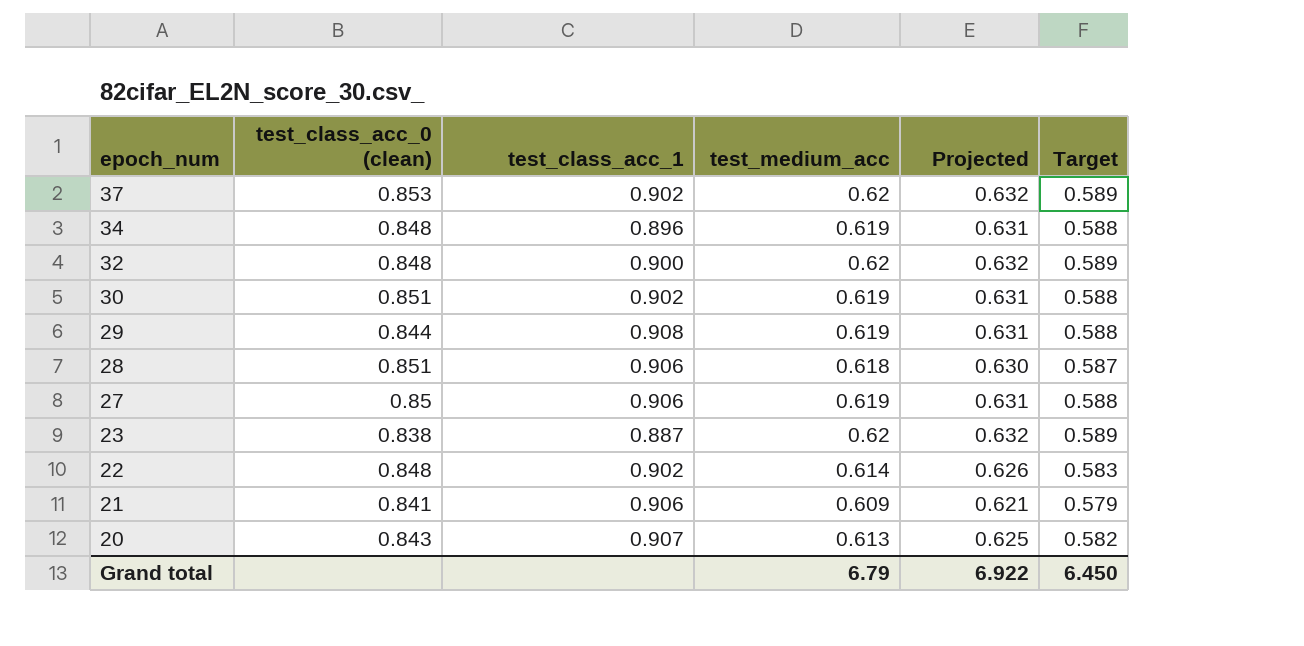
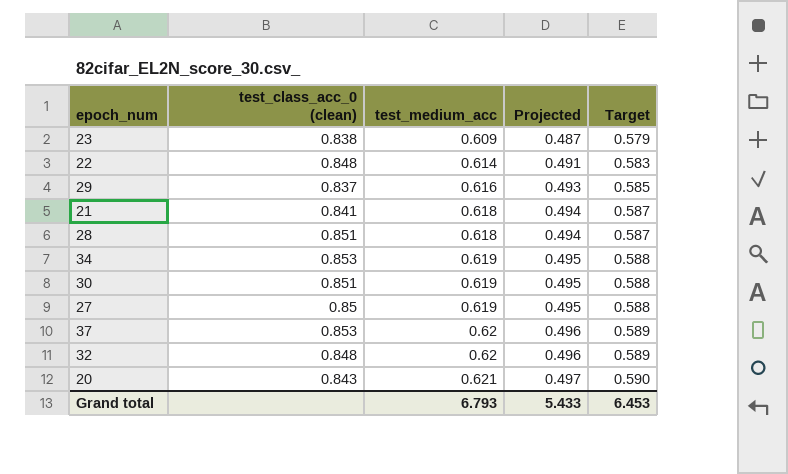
row order: epoch_num descending -> test_medium_acc ascending
column test_class_acc_1 | position: 3 -> none
column Projected | formula: [test_medium_acc] * 1.02 -> [test_medium_acc] * 0.8
23 | test_medium_acc: 0.62 -> 0.609
23 | Target: 0.589 -> 0.579
29 | test_class_acc_0 (clean): 0.844 -> 0.837
29 | test_medium_acc: 0.619 -> 0.616
29 | Target: 0.588 -> 0.585
21 | test_medium_acc: 0.609 -> 0.618
21 | Target: 0.579 -> 0.587
34 | test_class_acc_0 (clean): 0.848 -> 0.853
20 | test_medium_acc: 0.613 -> 0.621
20 | Target: 0.582 -> 0.590
Grand total | test_medium_acc: 6.79 -> 6.793
Grand total | Projected: 6.922 -> 5.433
Grand total | Target: 6.450 -> 6.453

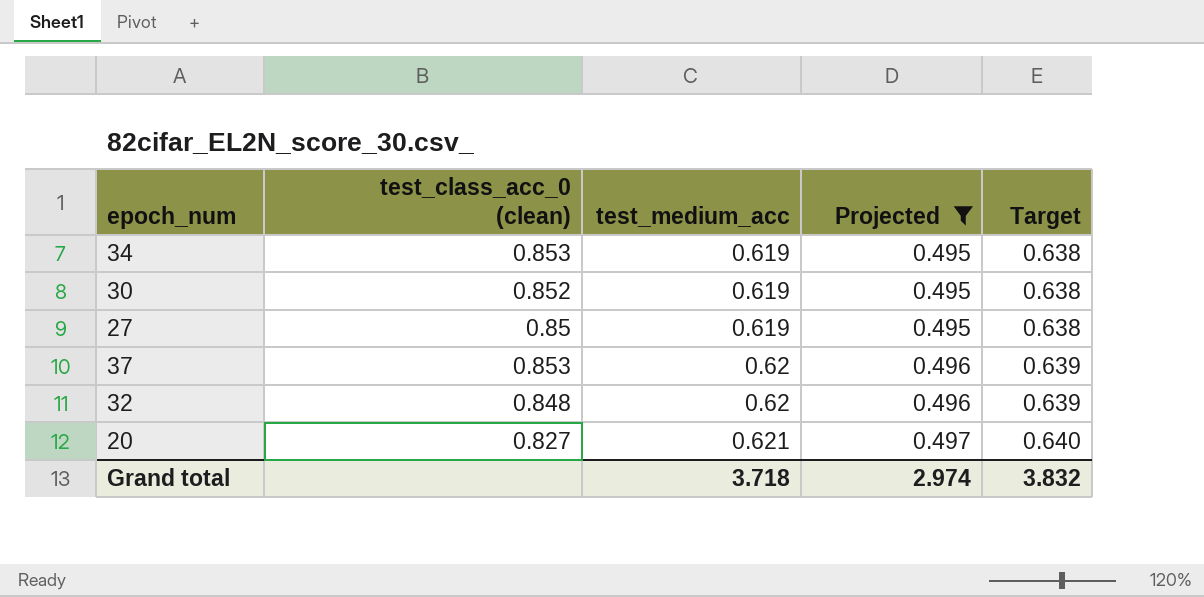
filter: none -> Projected >= 0.495
column Target | formula: [test_medium_acc] * 0.95 -> [test_medium_acc] * 1.03
30 | test_class_acc_0 (clean): 0.851 -> 0.852
20 | test_class_acc_0 (clean): 0.843 -> 0.827
Grand total | test_medium_acc: 6.793 -> 3.718
Grand total | Projected: 5.433 -> 2.974
Grand total | Target: 6.453 -> 3.832

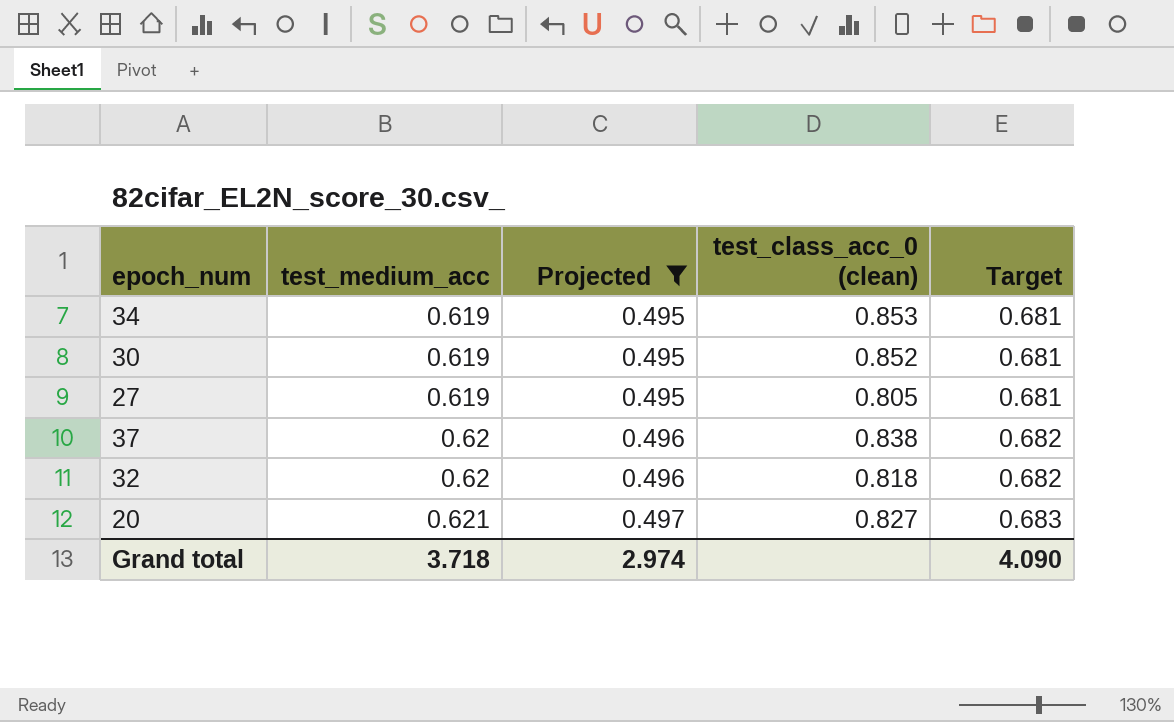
column test_class_acc_0 (clean) | position: 2 -> 4
column Target | formula: [test_medium_acc] * 1.03 -> [test_medium_acc] * 1.1
27 | test_class_acc_0 (clean): 0.85 -> 0.805
37 | test_class_acc_0 (clean): 0.853 -> 0.838
32 | test_class_acc_0 (clean): 0.848 -> 0.818
Grand total | Target: 3.832 -> 4.090

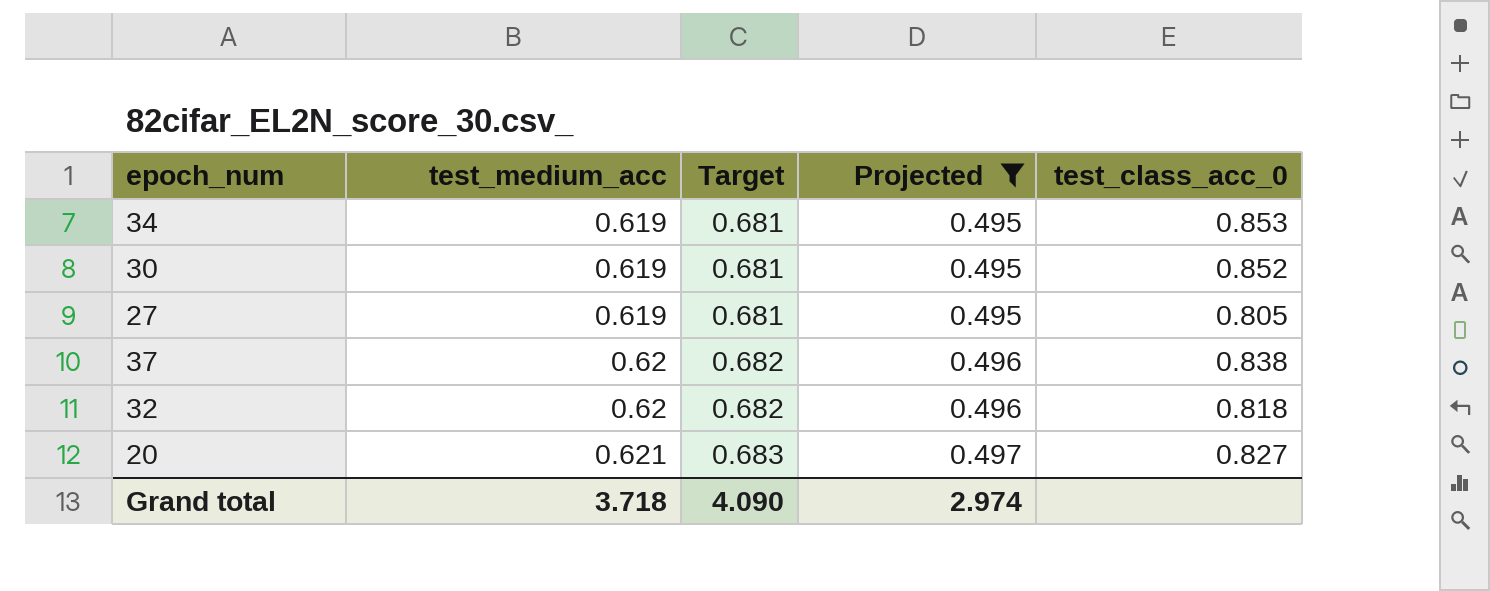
column Target | position: 5 -> 3
column name: test_class_acc_0 (clean) -> test_class_acc_0

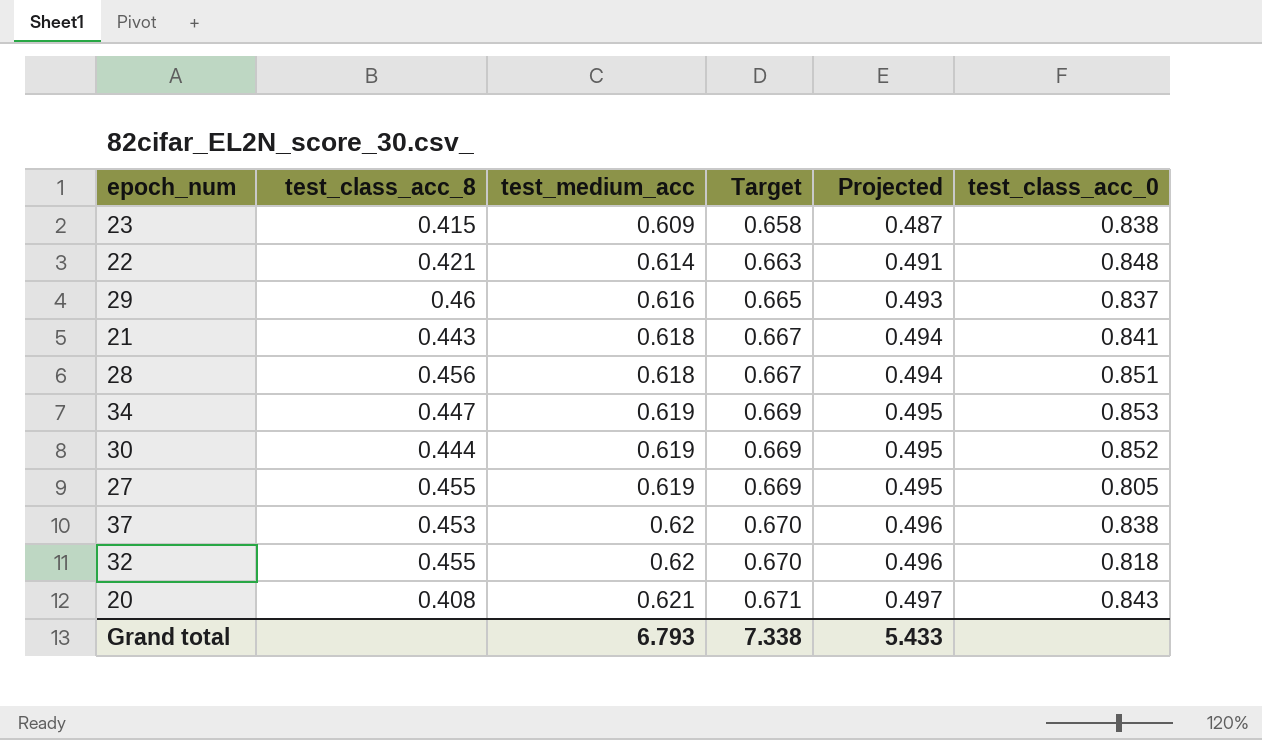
filter: Projected >= 0.495 -> none
column test_class_acc_8 | position: none -> 2
column Target | formula: [test_medium_acc] * 1.1 -> [test_medium_acc] * 1.08
20 | test_class_acc_0: 0.827 -> 0.843
Grand total | test_medium_acc: 3.718 -> 6.793
Grand total | Target: 4.090 -> 7.338
Grand total | Projected: 2.974 -> 5.433

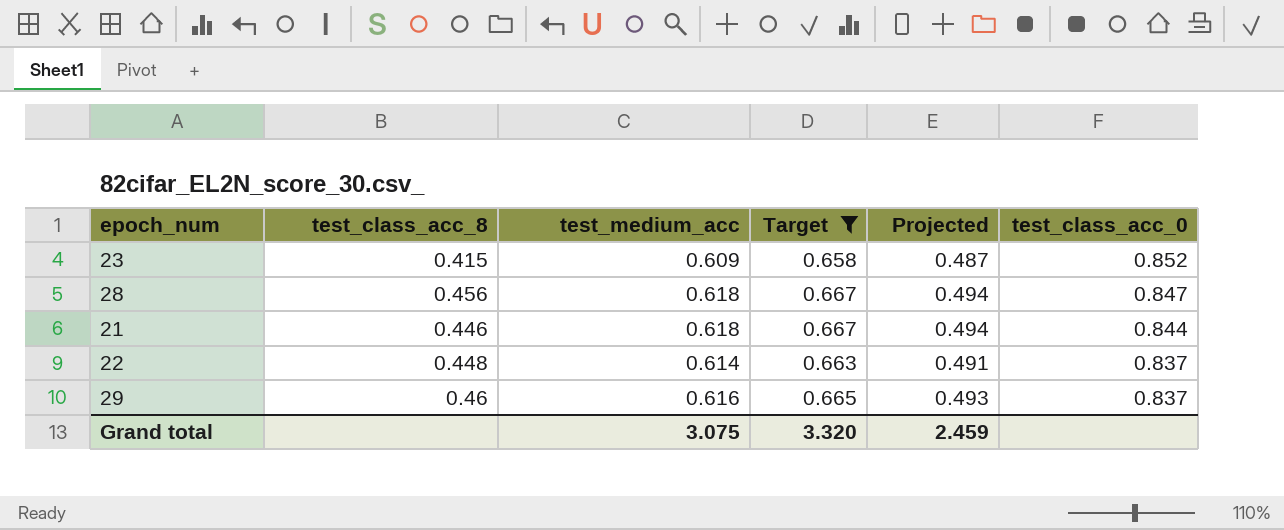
filter: none -> Target <= 0.667
row order: test_medium_acc ascending -> test_class_acc_0 descending
23 | test_class_acc_0: 0.838 -> 0.852
28 | test_class_acc_0: 0.851 -> 0.847
21 | test_class_acc_8: 0.443 -> 0.446
21 | test_class_acc_0: 0.841 -> 0.844
22 | test_class_acc_8: 0.421 -> 0.448
22 | test_class_acc_0: 0.848 -> 0.837
Grand total | test_medium_acc: 6.793 -> 3.075
Grand total | Target: 7.338 -> 3.320
Grand total | Projected: 5.433 -> 2.459

